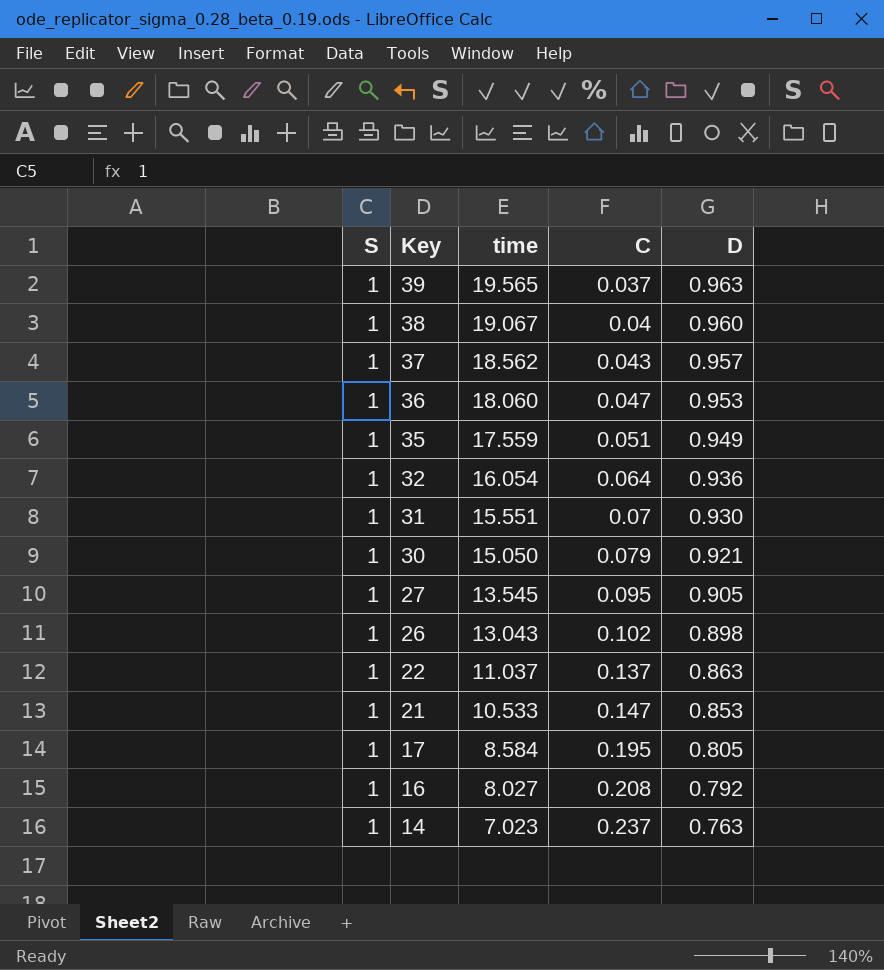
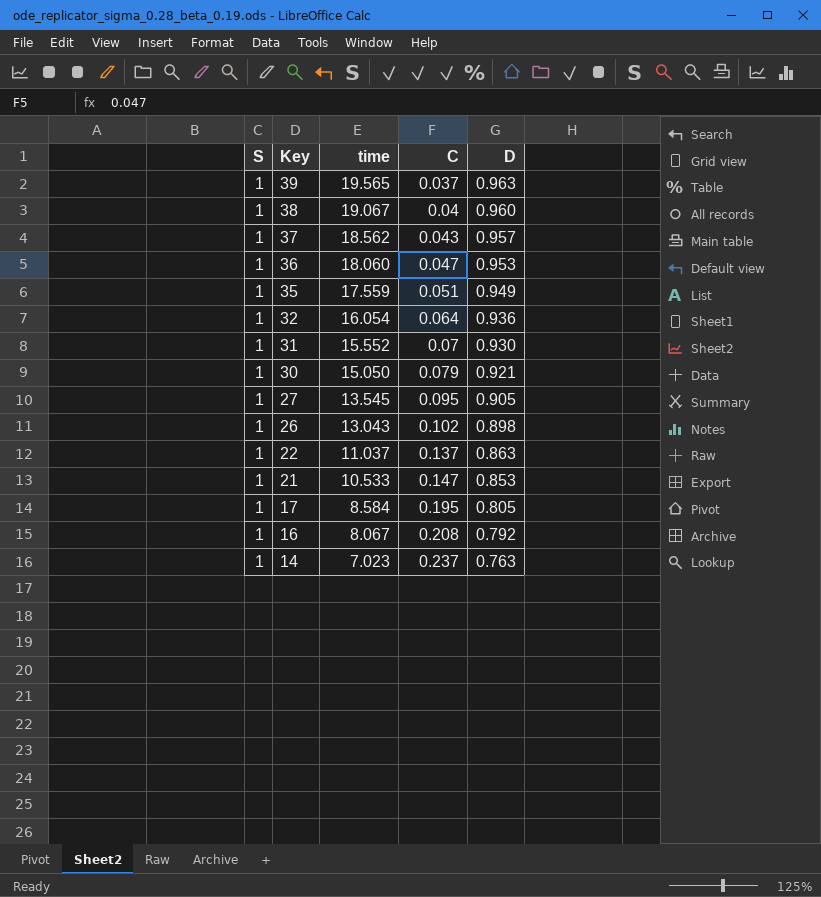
31 | time: 15.551 -> 15.552
16 | time: 8.027 -> 8.067

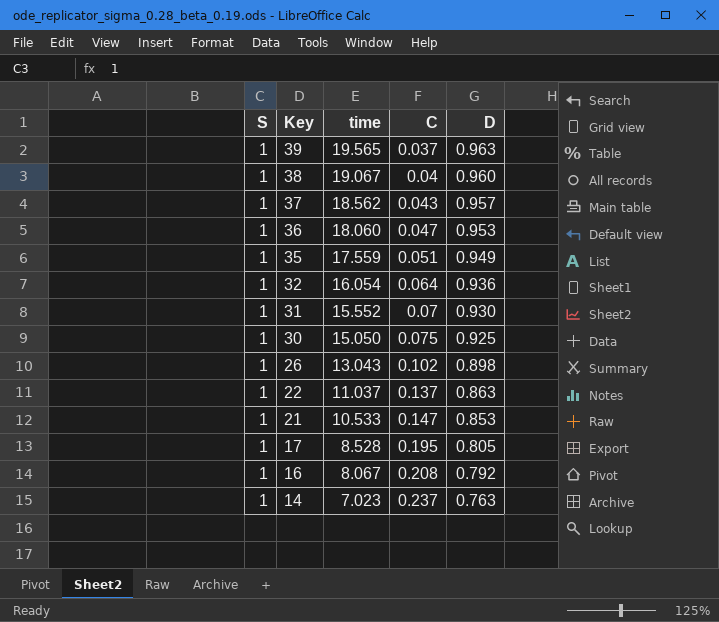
row 27: 1 | 13.545 | 0.095 | 0.905 -> none
30 | C: 0.079 -> 0.075
30 | D: 0.921 -> 0.925
17 | time: 8.584 -> 8.528

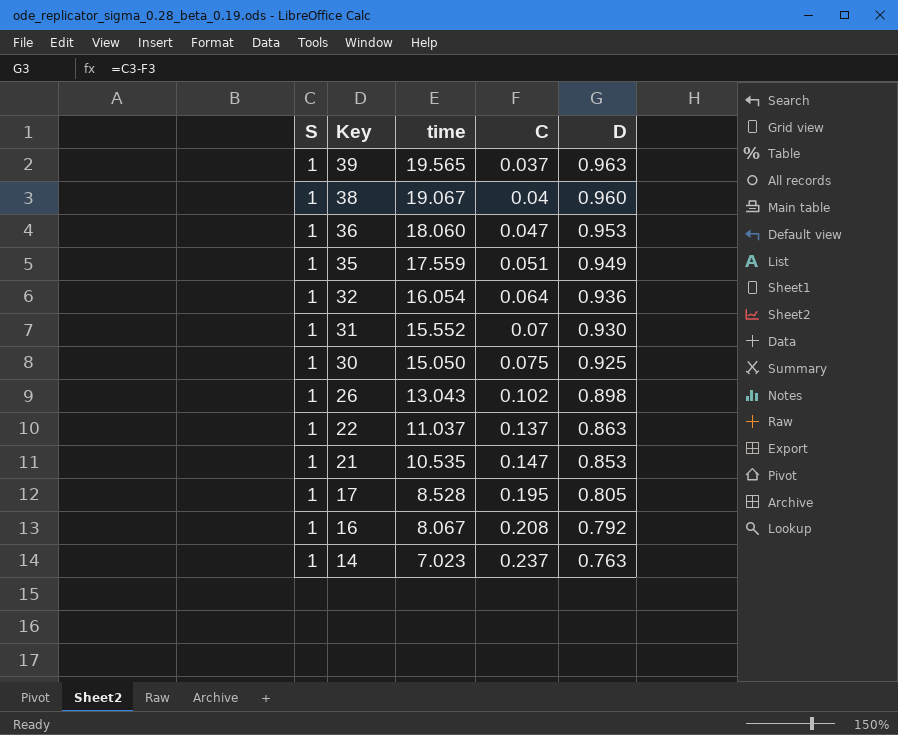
row 37: 1 | 18.562 | 0.043 | 0.957 -> none
21 | time: 10.533 -> 10.535

